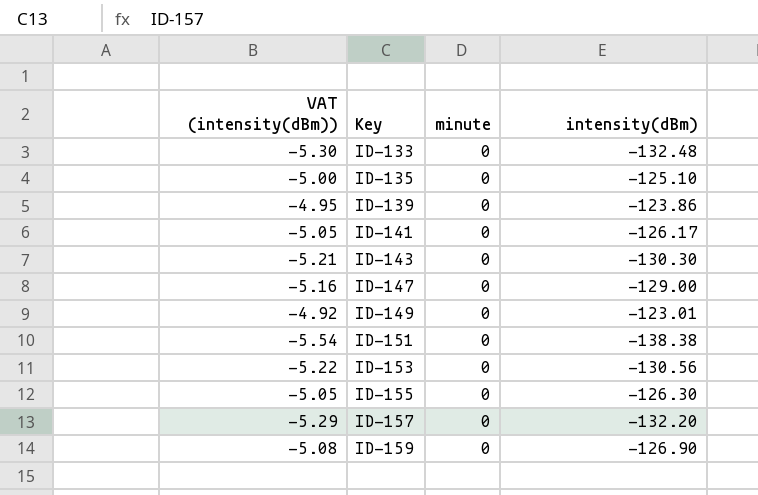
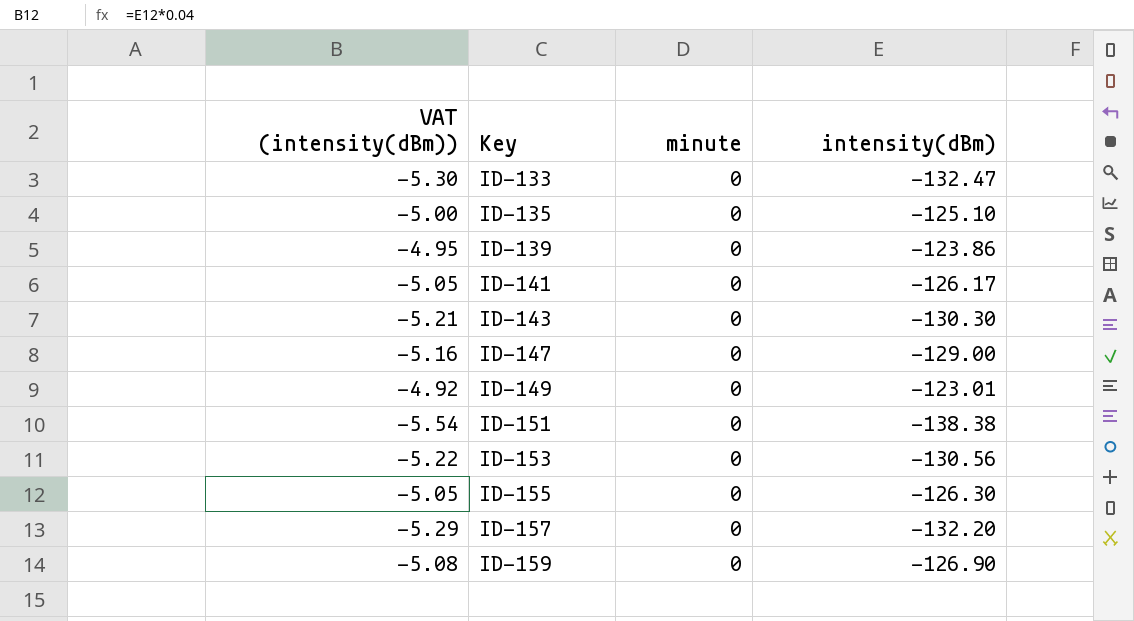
ID-133 | intensity(dBm): -132.48 -> -132.47

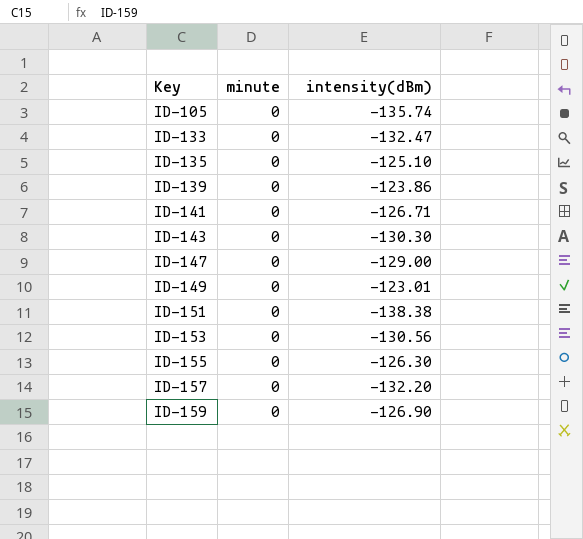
column VAT (intensity(dBm)) | formula: [intensity(dBm)] * 0.04 -> none
row ID-105: none -> 0 | -135.74
ID-141 | intensity(dBm): -126.17 -> -126.71

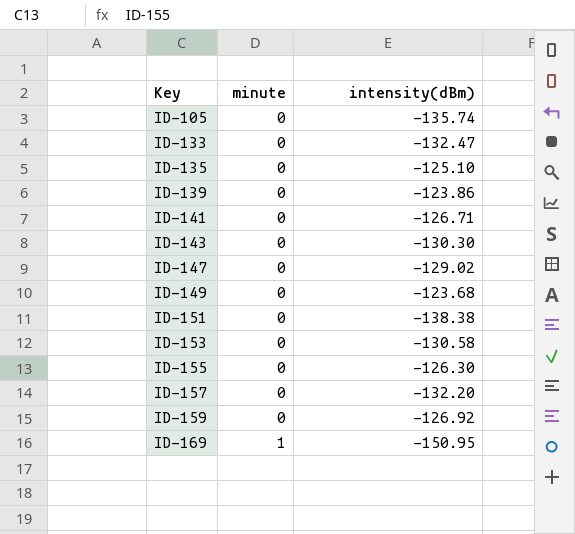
ID-147 | intensity(dBm): -129.00 -> -129.02
ID-149 | intensity(dBm): -123.01 -> -123.68
ID-153 | intensity(dBm): -130.56 -> -130.58
ID-159 | intensity(dBm): -126.90 -> -126.92
row ID-169: none -> 1 | -150.95

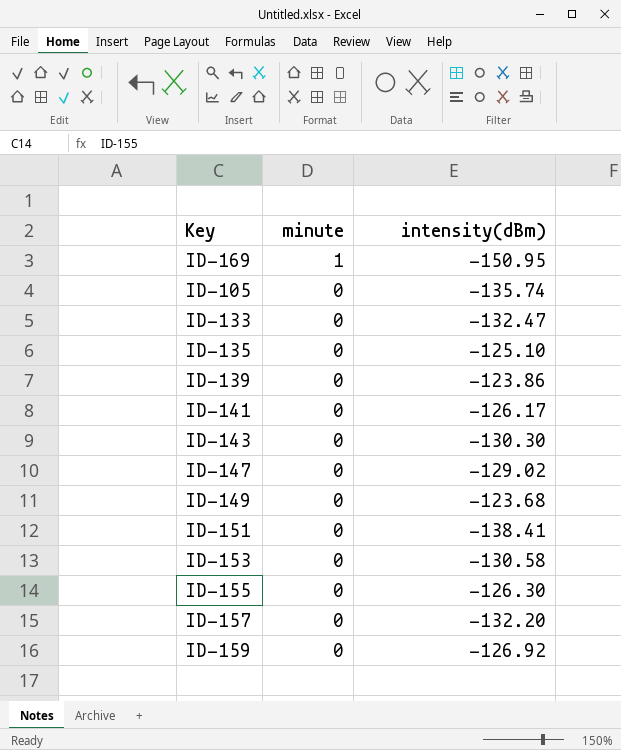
row order: Key ascending -> minute descending
ID-141 | intensity(dBm): -126.71 -> -126.17
ID-151 | intensity(dBm): -138.38 -> -138.41

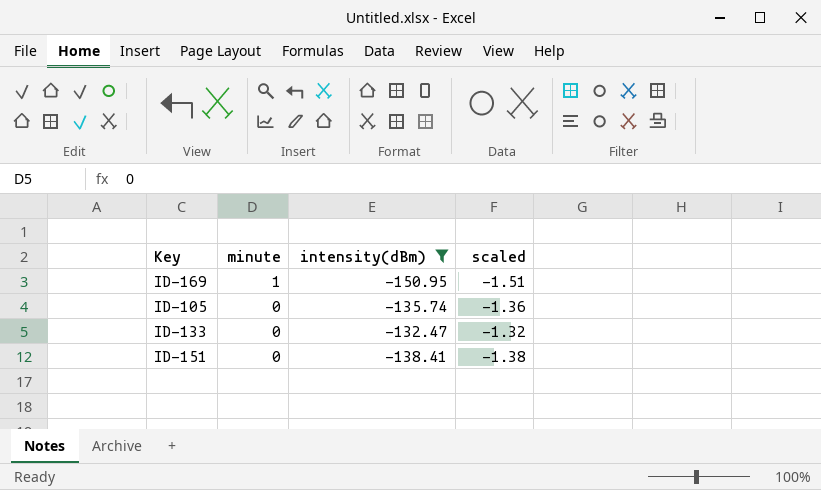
filter: none -> intensity(dBm) <= -132.47
column scaled | formula: none -> [intensity(dBm)] * 0.01

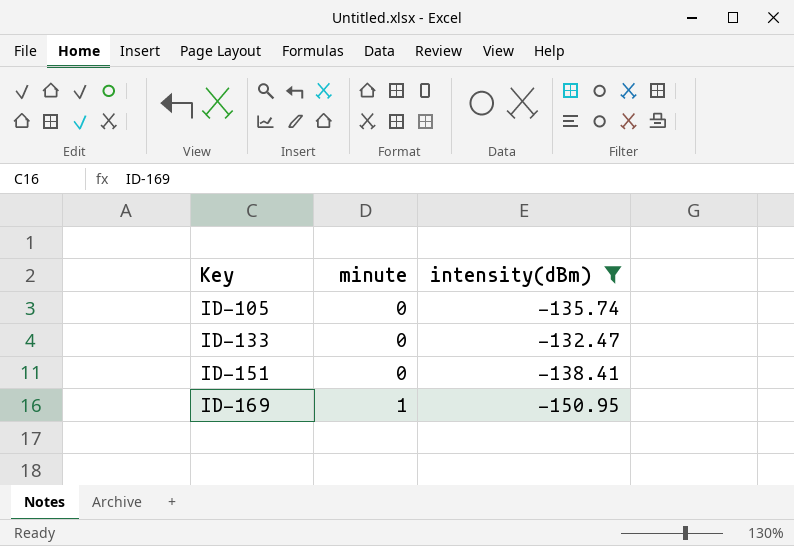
row order: minute descending -> Key ascending
column scaled | formula: [intensity(dBm)] * 0.01 -> none

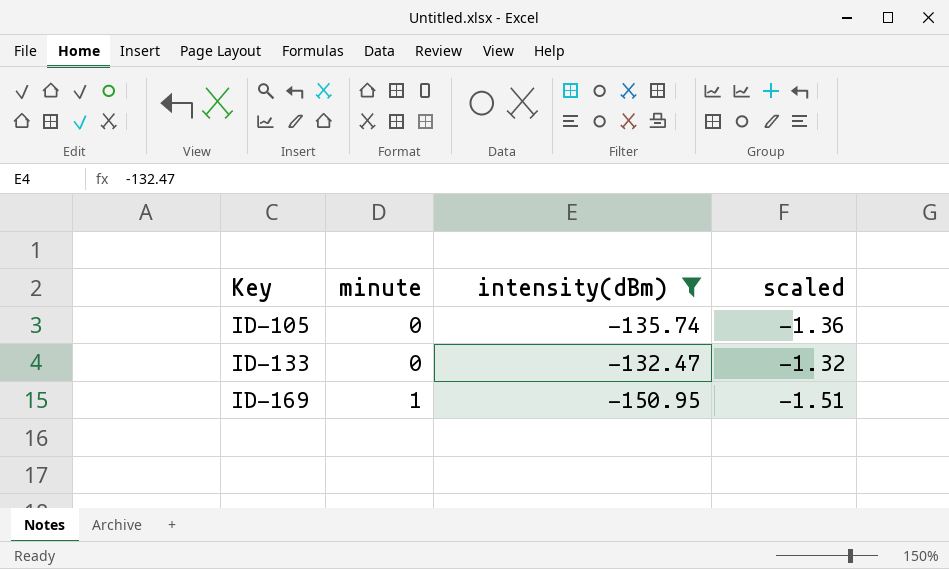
column scaled | formula: none -> [intensity(dBm)] * 0.01
row ID-151: 0 | -138.41 -> none

